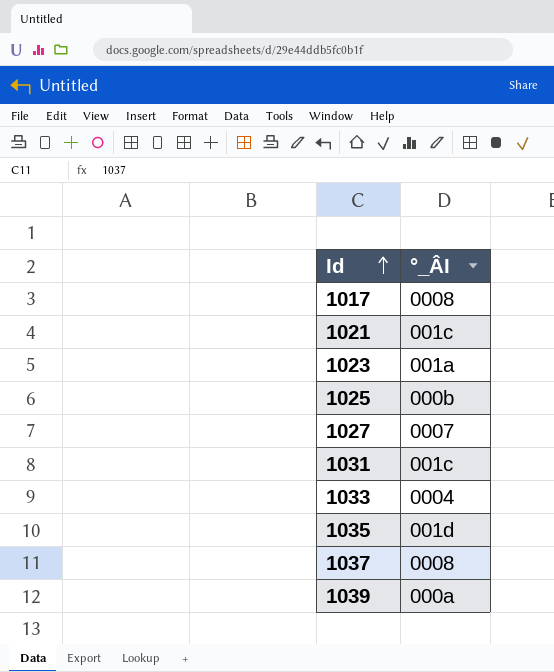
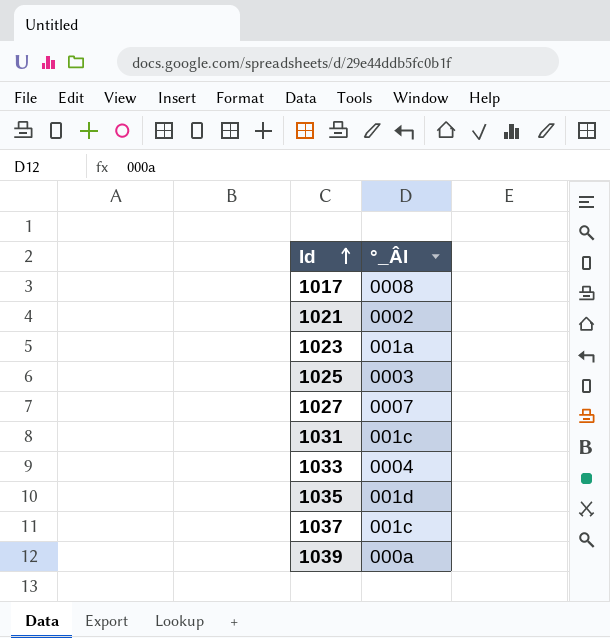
1021 | °_ÂI: 001c -> 0002
1025 | °_ÂI: 000b -> 0003
1037 | °_ÂI: 0008 -> 001c

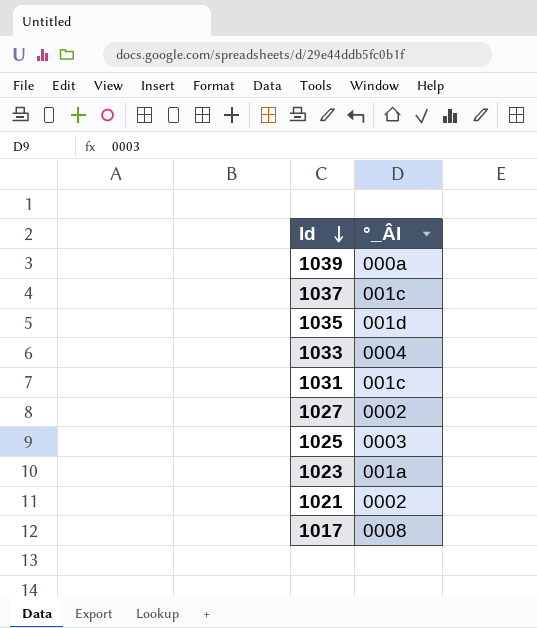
row order: Id ascending -> Id descending
1027 | °_ÂI: 0007 -> 0002

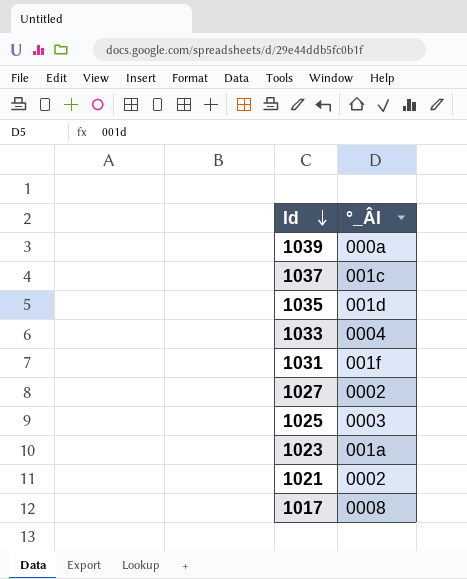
1031 | °_ÂI: 001c -> 001f

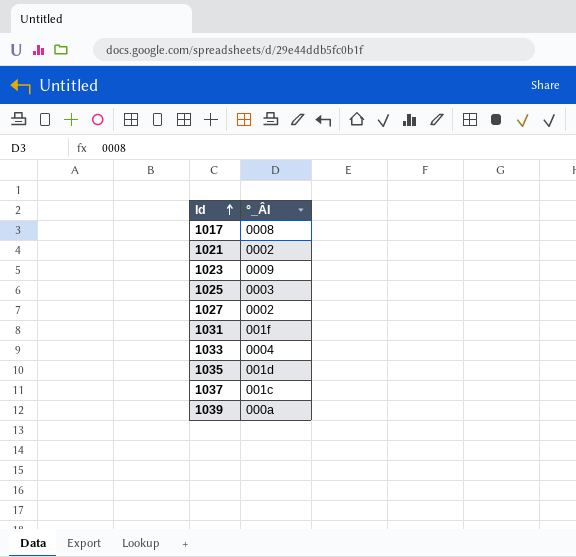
row order: Id descending -> Id ascending
1023 | °_ÂI: 001a -> 0009

